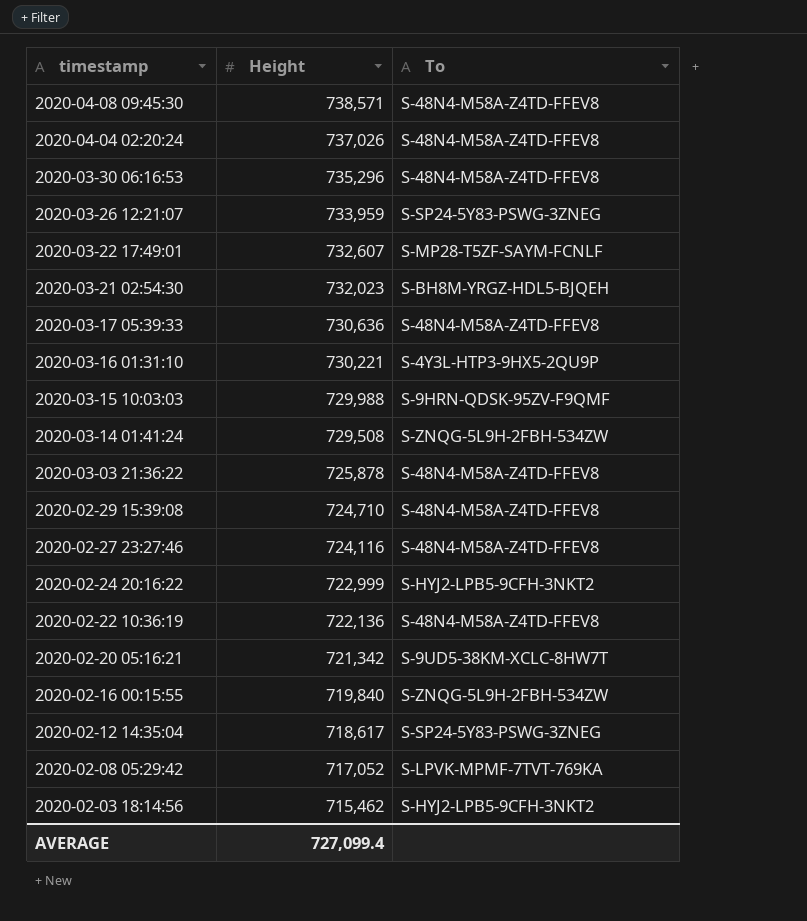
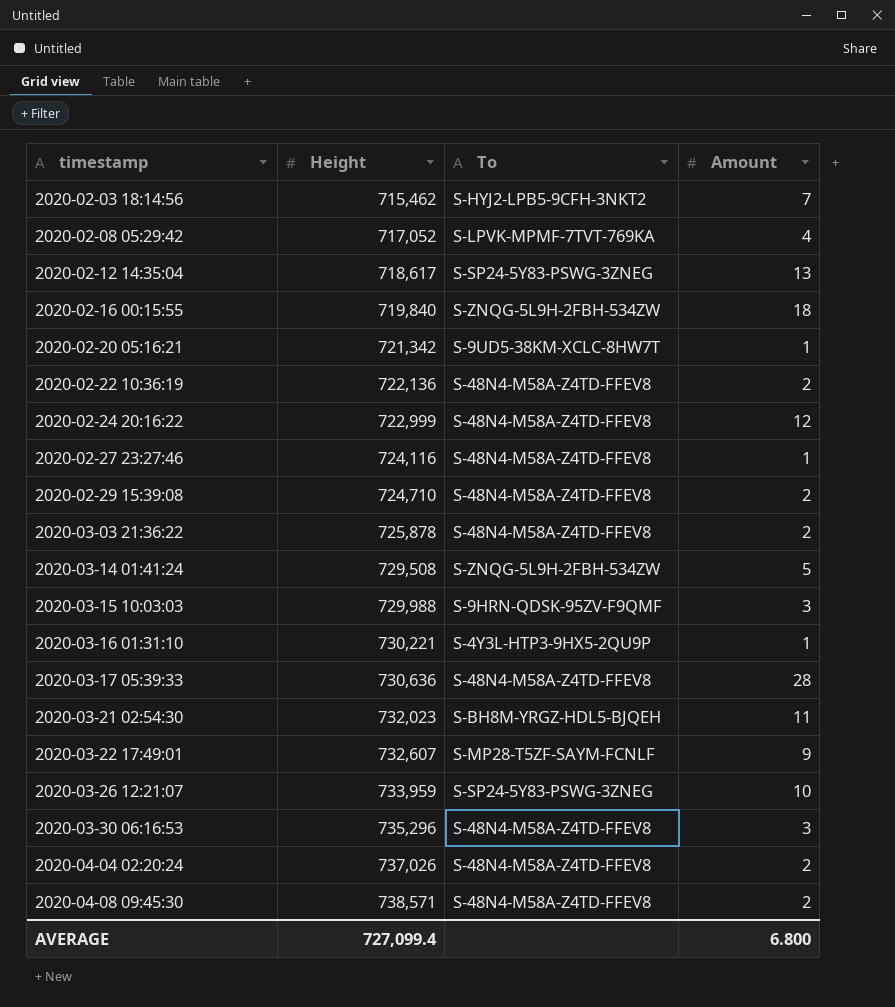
row order: timestamp descending -> timestamp ascending
column Amount | position: none -> 4
2020-02-24 20:16:22 | To: S-HYJ2-LPB5-9CFH-3NKT2 -> S-48N4-M58A-Z4TD-FFEV8

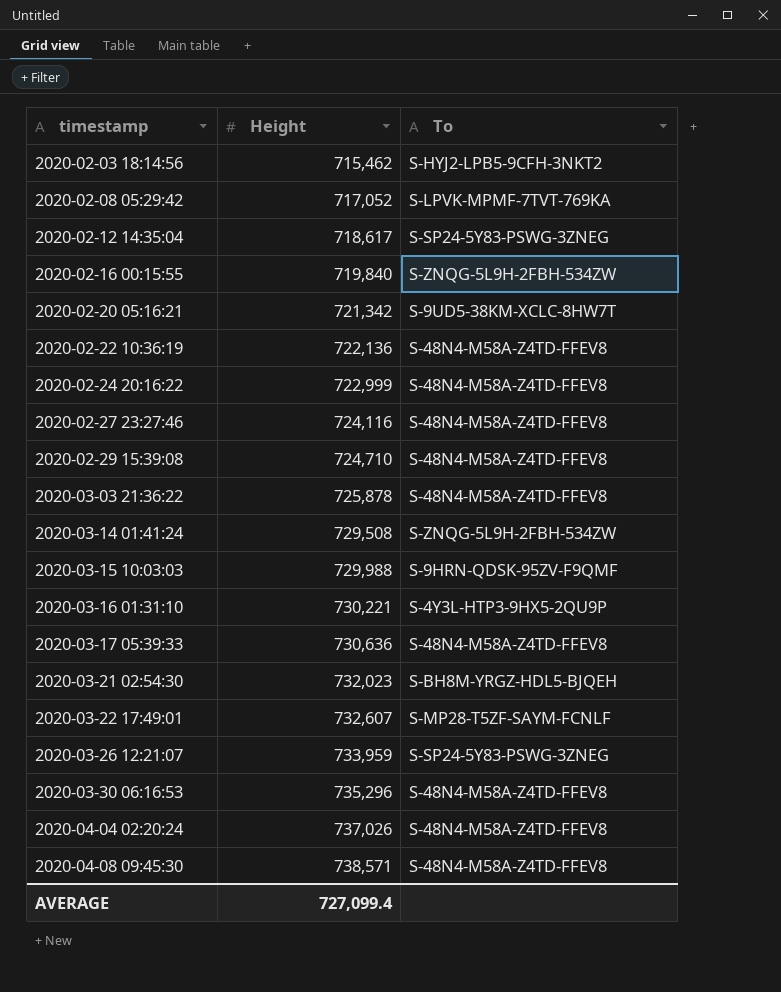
column Amount | position: 4 -> none

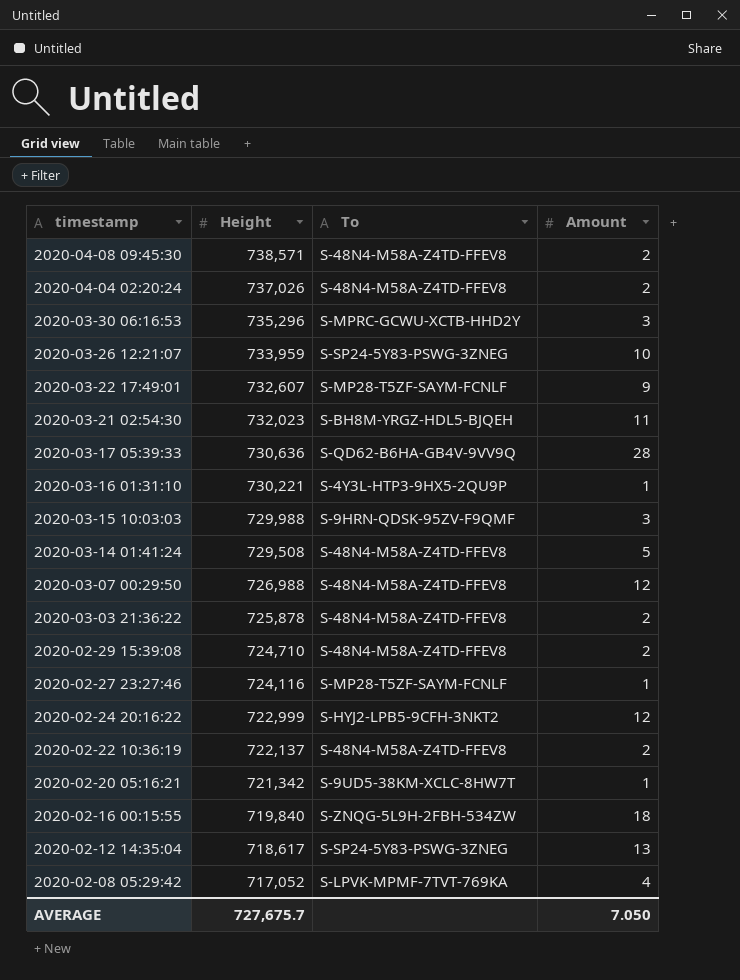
row order: timestamp ascending -> timestamp descending
column Amount | position: none -> 4
row 2020-02-03 18:14:56: 715,462 | S-HYJ2-LPB5-9CFH-3NKT2 -> none
2020-03-30 06:16:53 | To: S-48N4-M58A-Z4TD-FFEV8 -> S-MPRC-GCWU-XCTB-HHD2Y
2020-03-17 05:39:33 | To: S-48N4-M58A-Z4TD-FFEV8 -> S-QD62-B6HA-GB4V-9VV9Q
2020-03-14 01:41:24 | To: S-ZNQG-5L9H-2FBH-534ZW -> S-48N4-M58A-Z4TD-FFEV8
row 2020-03-07 00:29:50: none -> 726,988 | S-48N4-M58A-Z4TD-FFEV8 | 12
2020-02-27 23:27:46 | To: S-48N4-M58A-Z4TD-FFEV8 -> S-MP28-T5ZF-SAYM-FCNLF
2020-02-24 20:16:22 | To: S-48N4-M58A-Z4TD-FFEV8 -> S-HYJ2-LPB5-9CFH-3NKT2
2020-02-22 10:36:19 | Height: 722,136 -> 722,137
AVERAGE | Height: 727,099.4 -> 727,675.7

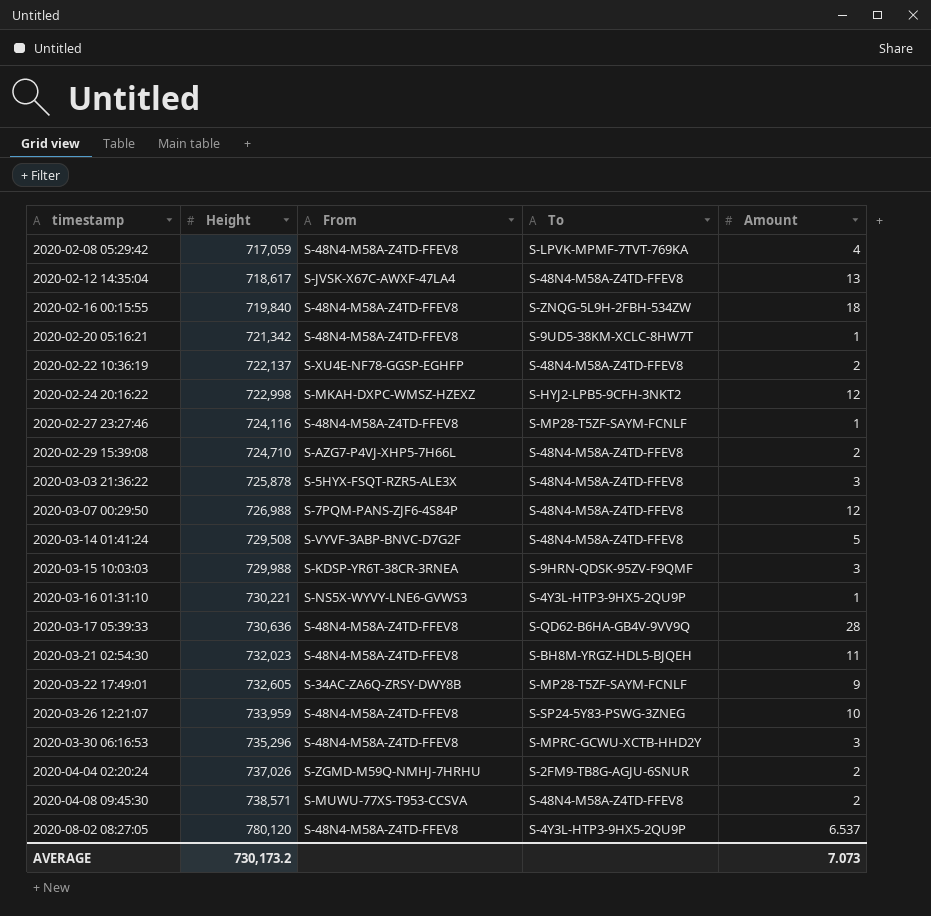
row order: timestamp descending -> timestamp ascending
column From | position: none -> 3
2020-02-08 05:29:42 | Height: 717,052 -> 717,059
2020-02-12 14:35:04 | To: S-SP24-5Y83-PSWG-3ZNEG -> S-48N4-M58A-Z4TD-FFEV8
2020-02-24 20:16:22 | Height: 722,999 -> 722,998
2020-03-03 21:36:22 | Amount: 2 -> 3
2020-03-22 17:49:01 | Height: 732,607 -> 732,605
2020-04-04 02:20:24 | To: S-48N4-M58A-Z4TD-FFEV8 -> S-2FM9-TB8G-AGJU-6SNUR
row 2020-08-02 08:27:05: none -> 780,120 | S-48N4-M58A-Z4TD-FFEV8 | S-4Y3L-HTP3-9HX5-2QU9P | 6.537
AVERAGE | Height: 727,675.7 -> 730,173.2
AVERAGE | Amount: 7.050 -> 7.073

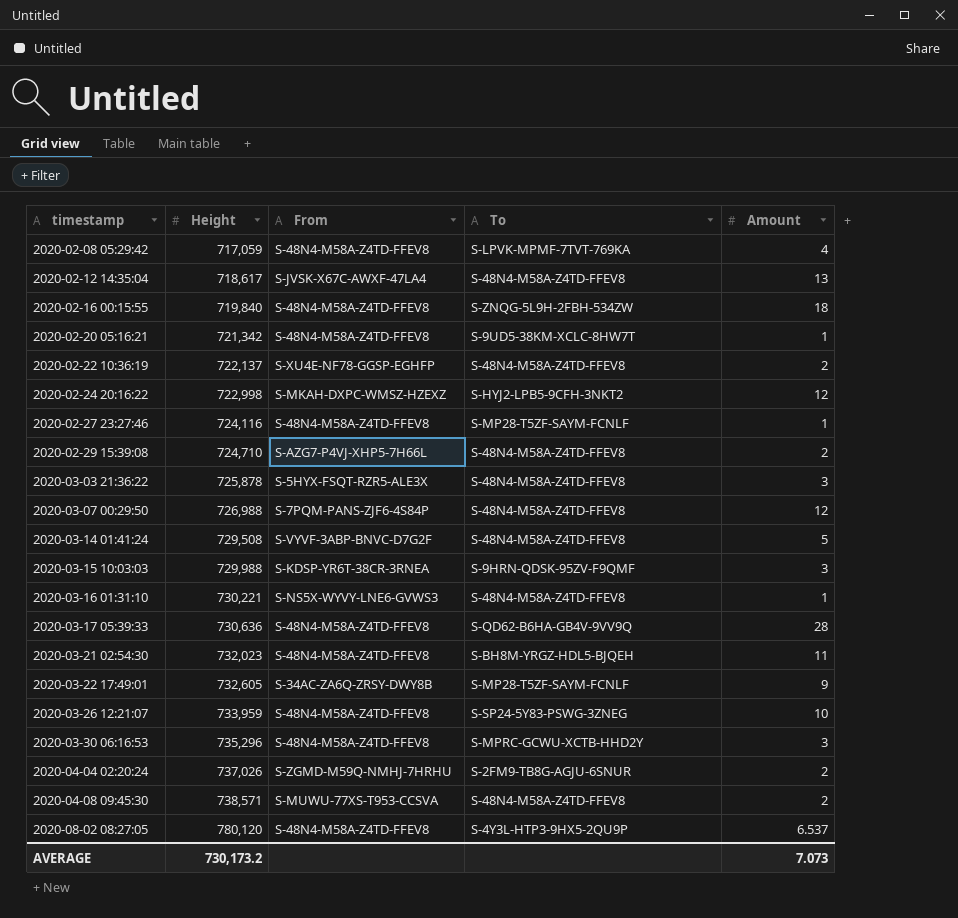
2020-03-16 01:31:10 | To: S-4Y3L-HTP3-9HX5-2QU9P -> S-48N4-M58A-Z4TD-FFEV8

